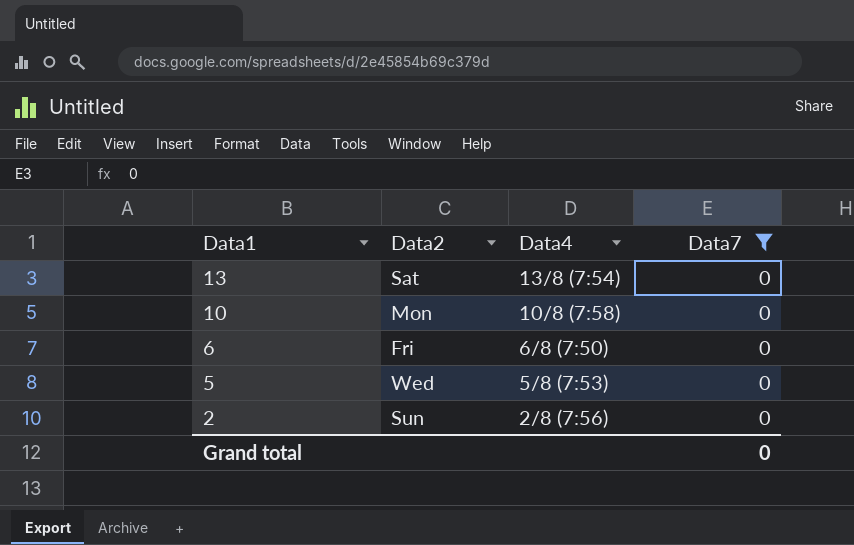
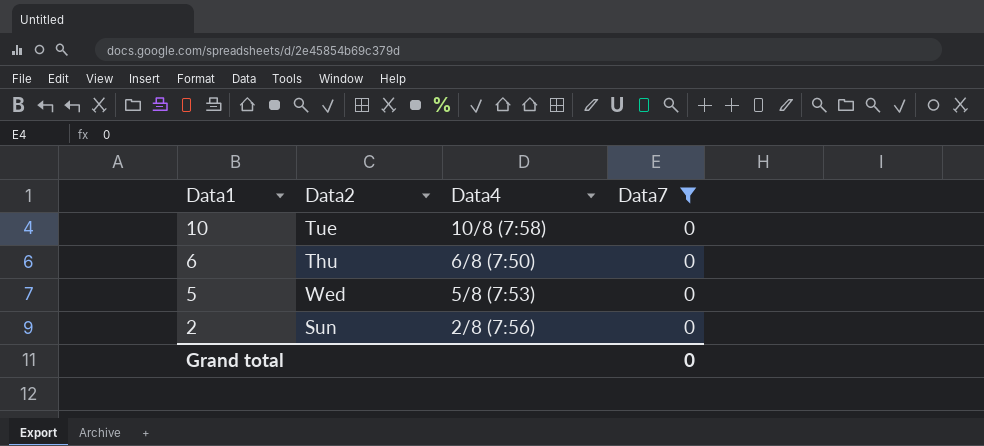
row 13: Sat | 13/8 (7:54) | 0 -> none
10 | Data2: Mon -> Tue
6 | Data2: Fri -> Thu

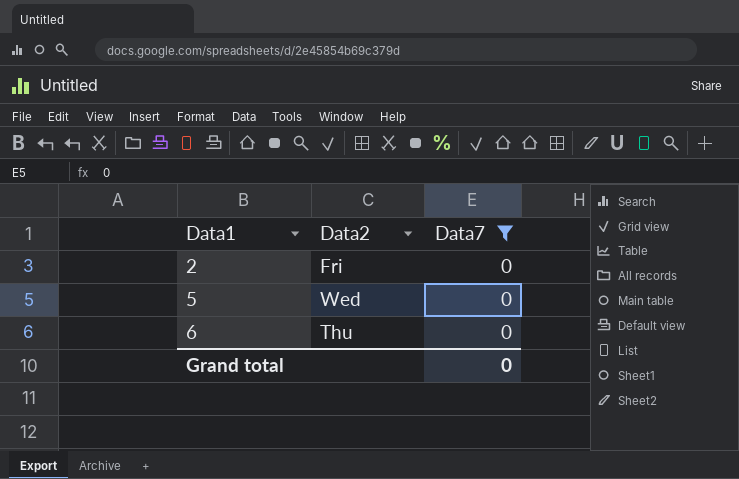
row order: Data1 descending -> Data1 ascending
column Data4 | position: 3 -> none
row 10: Tue | 10/8 (7:58) | 0 -> none
2 | Data2: Sun -> Fri

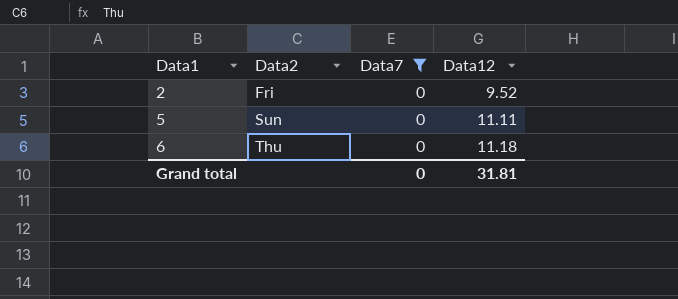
column Data12 | position: none -> 4
5 | Data2: Wed -> Sun

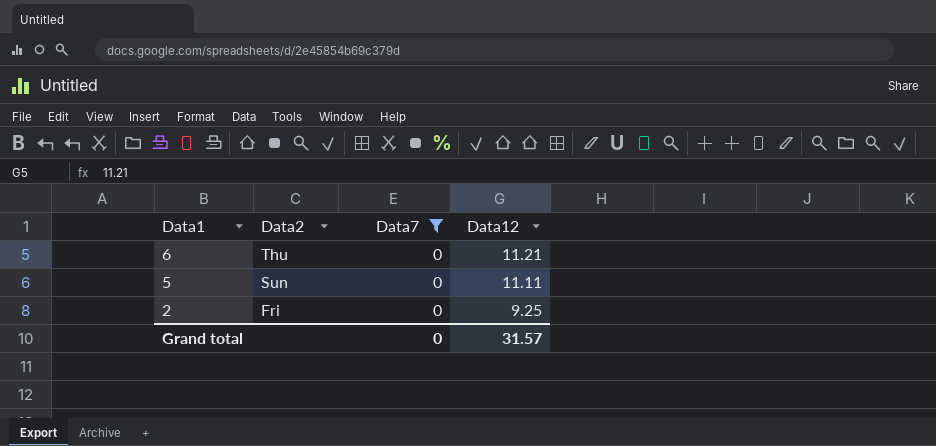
row order: Data1 ascending -> Data1 descending
6 | Data12: 11.18 -> 11.21
2 | Data12: 9.52 -> 9.25
Grand total | Data12: 31.81 -> 31.57

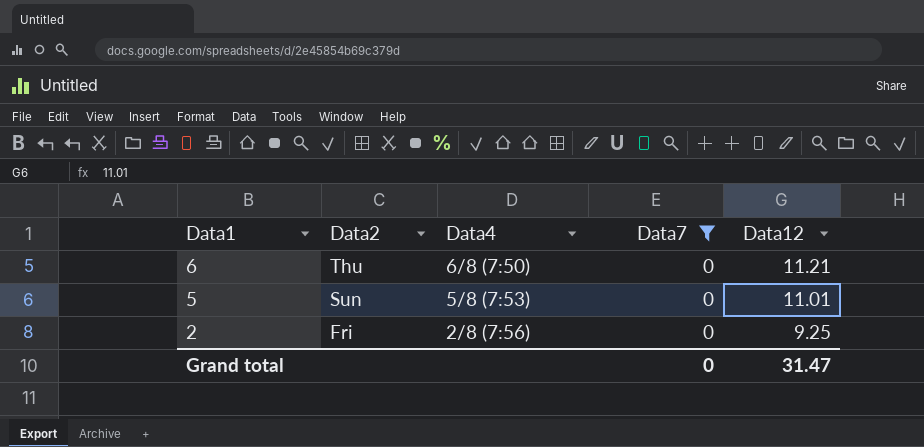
column Data4 | position: none -> 3
5 | Data12: 11.11 -> 11.01
Grand total | Data12: 31.57 -> 31.47

